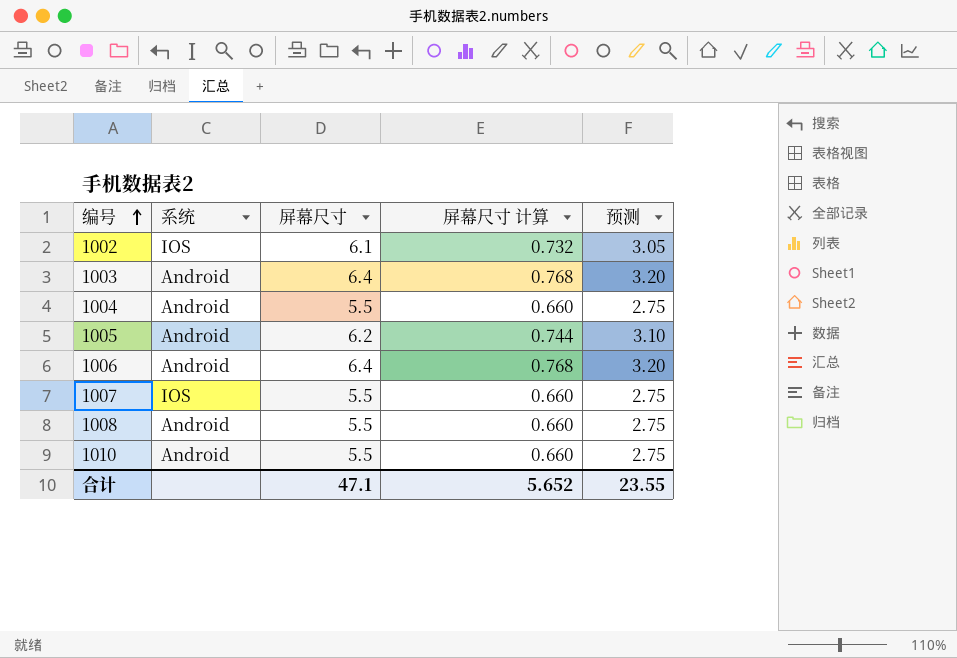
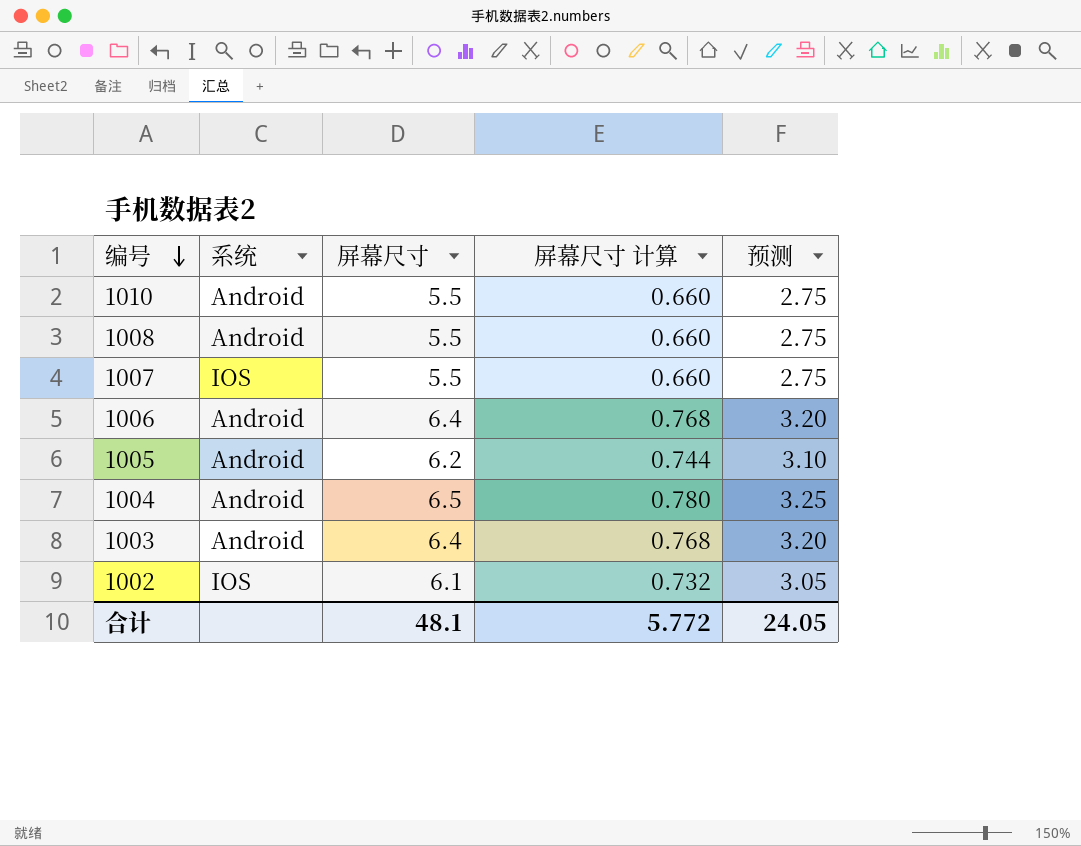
row order: 编号 ascending -> 编号 descending
1004 | 屏幕尺寸: 5.5 -> 6.5
1004 | 屏幕尺寸 计算: 0.660 -> 0.780
1004 | 预测: 2.75 -> 3.25
合计 | 屏幕尺寸: 47.1 -> 48.1
合计 | 屏幕尺寸 计算: 5.652 -> 5.772
合计 | 预测: 23.55 -> 24.05

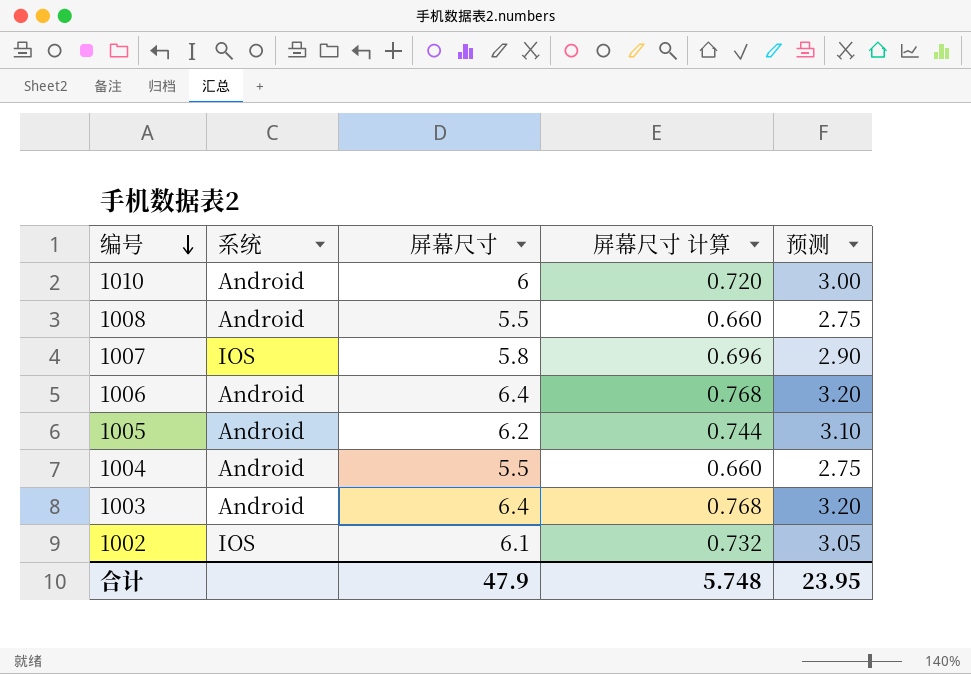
1010 | 屏幕尺寸: 5.5 -> 6
1010 | 屏幕尺寸 计算: 0.660 -> 0.720
1010 | 预测: 2.75 -> 3.00
1007 | 屏幕尺寸: 5.5 -> 5.8
1007 | 屏幕尺寸 计算: 0.660 -> 0.696
1007 | 预测: 2.75 -> 2.90
1004 | 屏幕尺寸: 6.5 -> 5.5
1004 | 屏幕尺寸 计算: 0.780 -> 0.660
1004 | 预测: 3.25 -> 2.75
合计 | 屏幕尺寸: 48.1 -> 47.9
合计 | 屏幕尺寸 计算: 5.772 -> 5.748
合计 | 预测: 24.05 -> 23.95

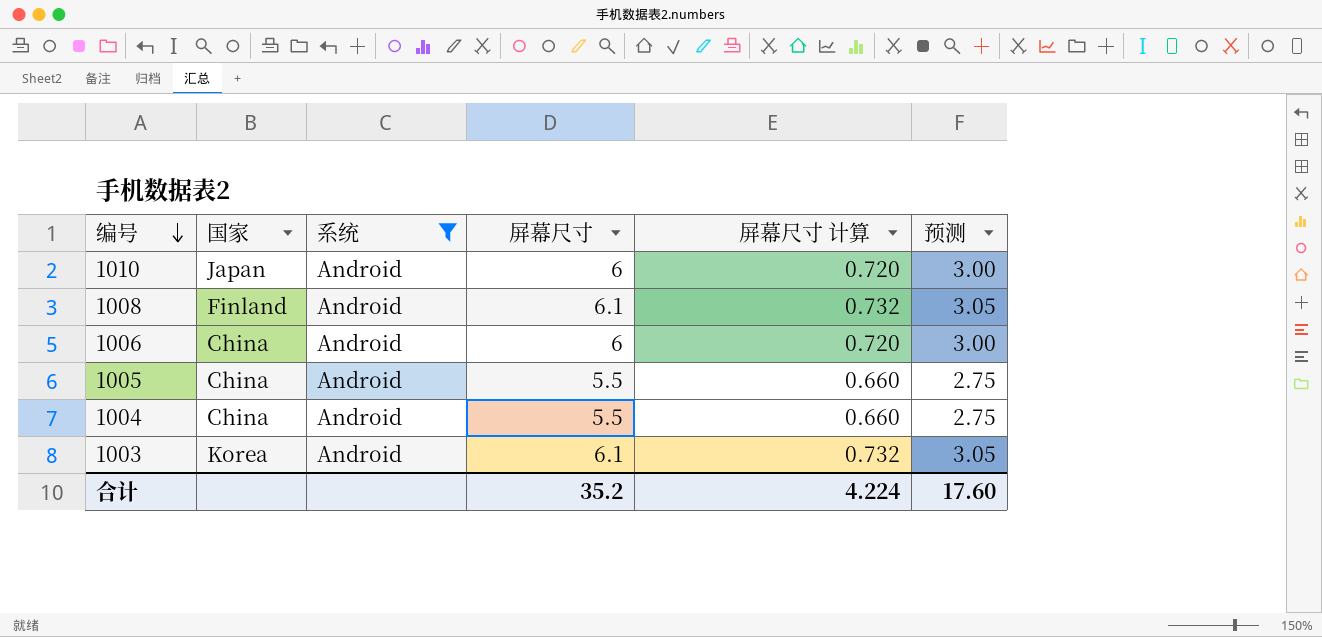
filter: none -> 系统 = Android
column 国家 | position: none -> 2
1008 | 屏幕尺寸: 5.5 -> 6.1
1008 | 屏幕尺寸 计算: 0.660 -> 0.732
1008 | 预测: 2.75 -> 3.05
1006 | 屏幕尺寸: 6.4 -> 6
1006 | 屏幕尺寸 计算: 0.768 -> 0.720
1006 | 预测: 3.20 -> 3.00
1005 | 屏幕尺寸: 6.2 -> 5.5
1005 | 屏幕尺寸 计算: 0.744 -> 0.660
1005 | 预测: 3.10 -> 2.75
1003 | 屏幕尺寸: 6.4 -> 6.1
1003 | 屏幕尺寸 计算: 0.768 -> 0.732
1003 | 预测: 3.20 -> 3.05
合计 | 屏幕尺寸: 47.9 -> 35.2
合计 | 屏幕尺寸 计算: 5.748 -> 4.224
合计 | 预测: 23.95 -> 17.60

